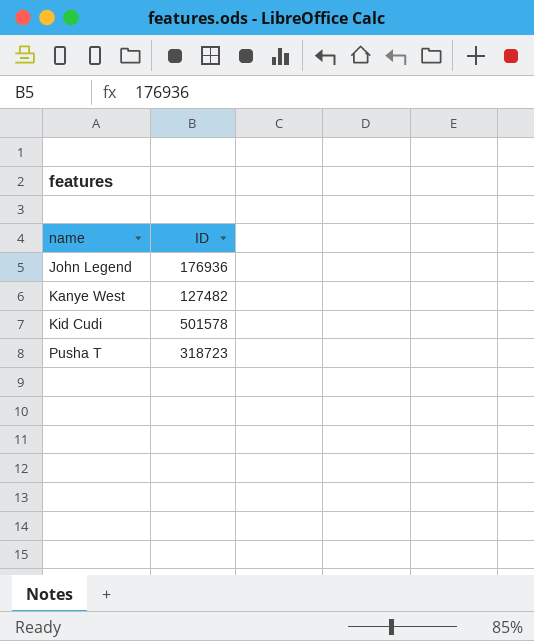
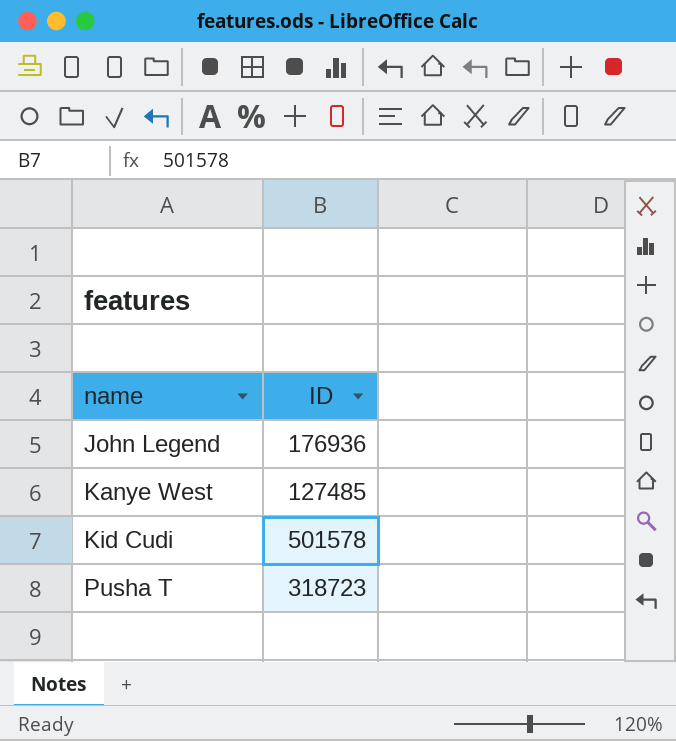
Kanye West | ID: 127482 -> 127485

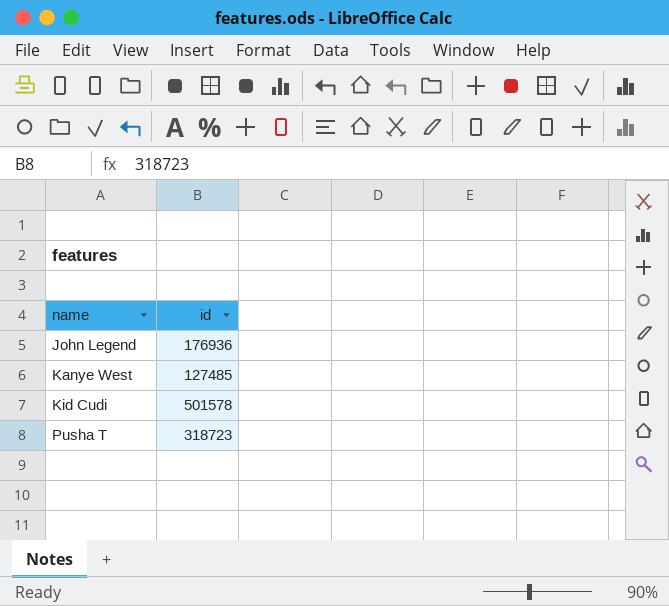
column name: ID -> id

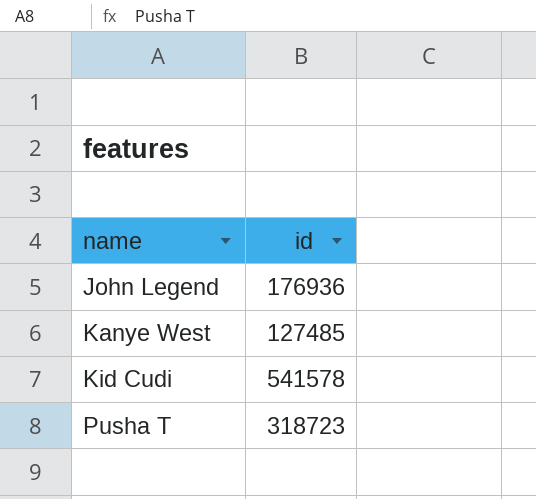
Kid Cudi | id: 501578 -> 541578

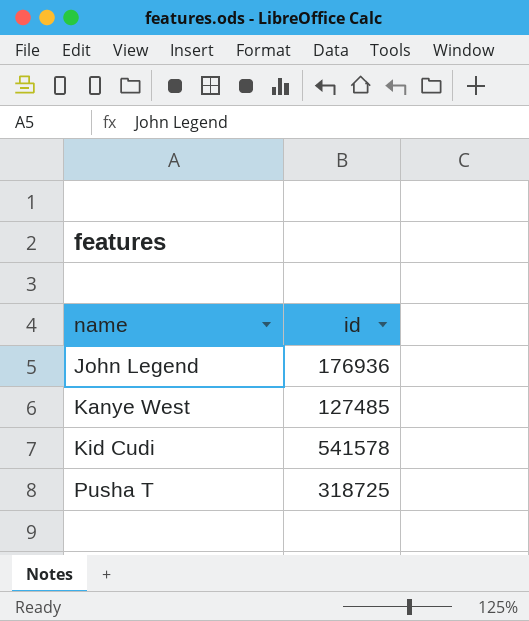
Pusha T | id: 318723 -> 318725

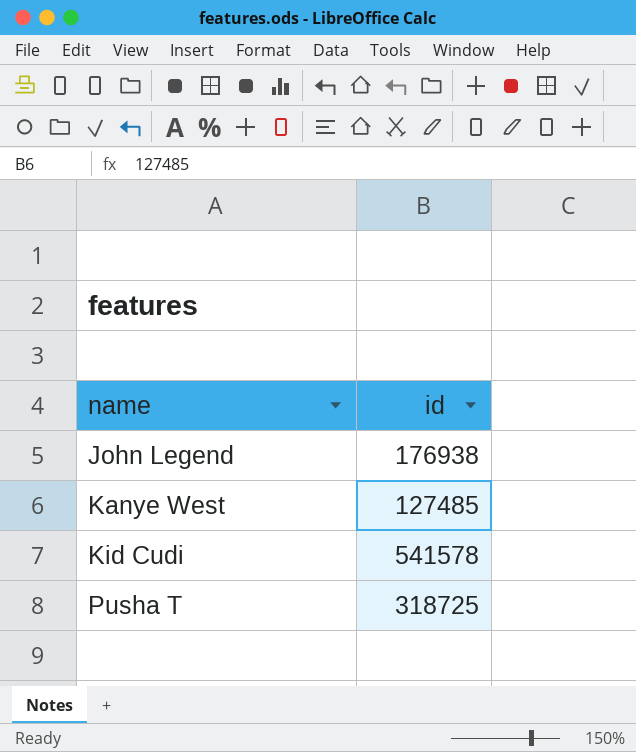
John Legend | id: 176936 -> 176938

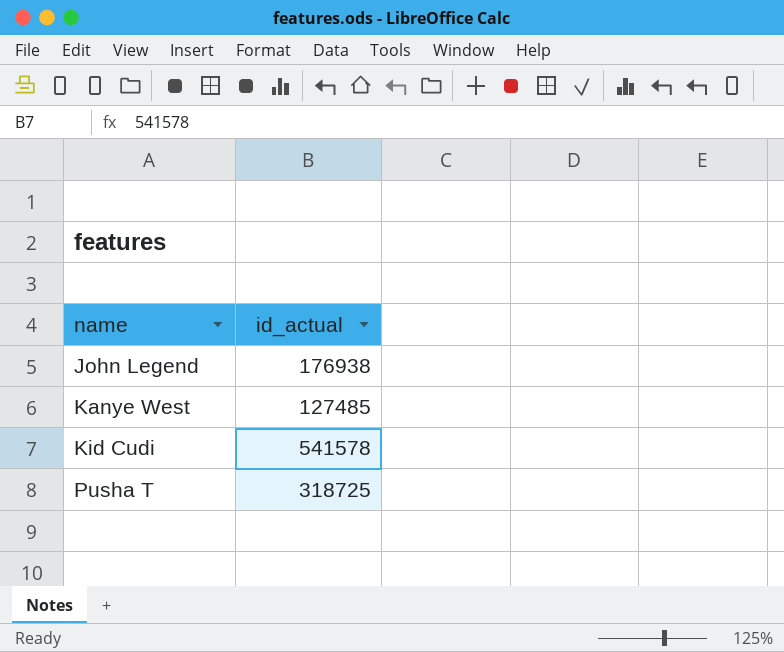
column name: id -> id_actual

